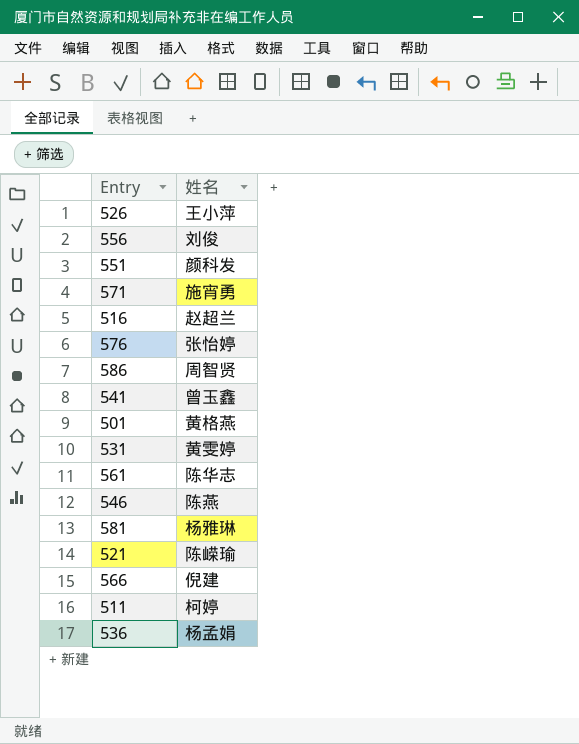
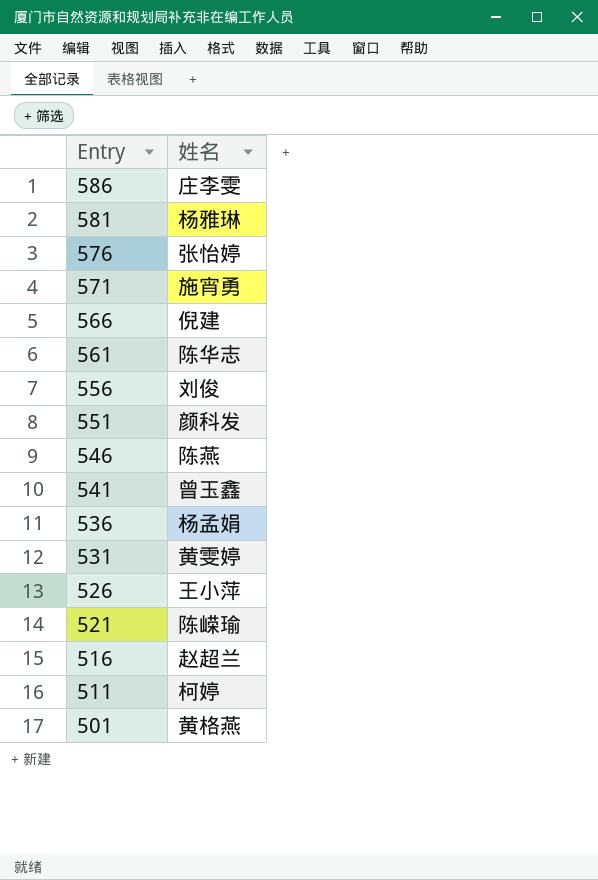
row order: none -> Entry descending
586 | 姓名: 周智贤 -> 庄李雯

